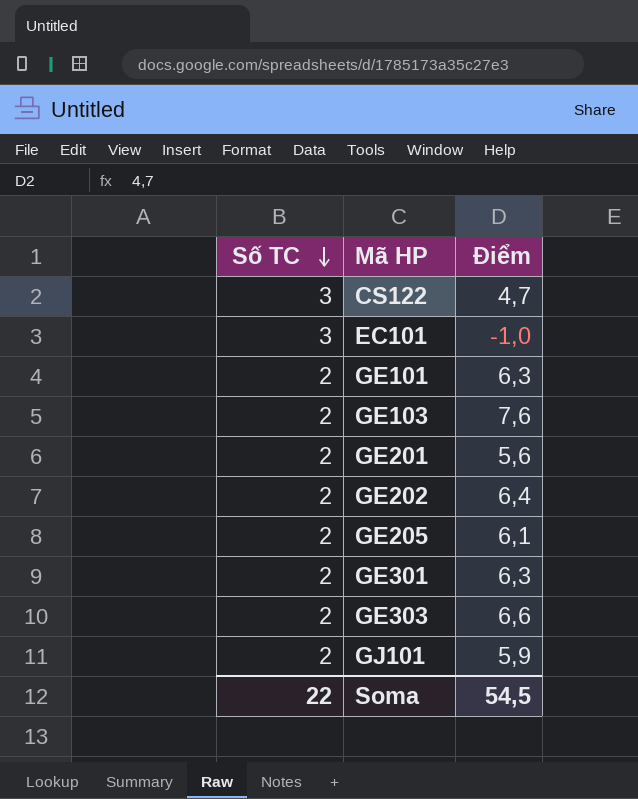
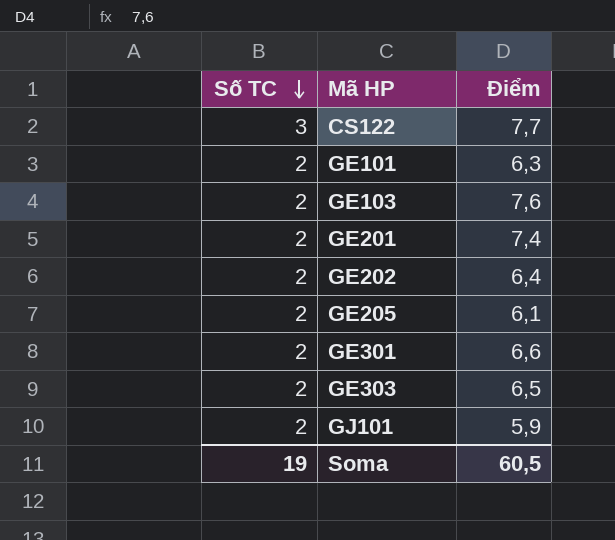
row EC101: 3 | -1,0 -> none
CS122 | Điểm: 4,7 -> 7,7
GE201 | Điểm: 5,6 -> 7,4
GE301 | Điểm: 6,3 -> 6,6
GE303 | Điểm: 6,6 -> 6,5
Soma | Số TC: 22 -> 19
Soma | Điểm: 54,5 -> 60,5

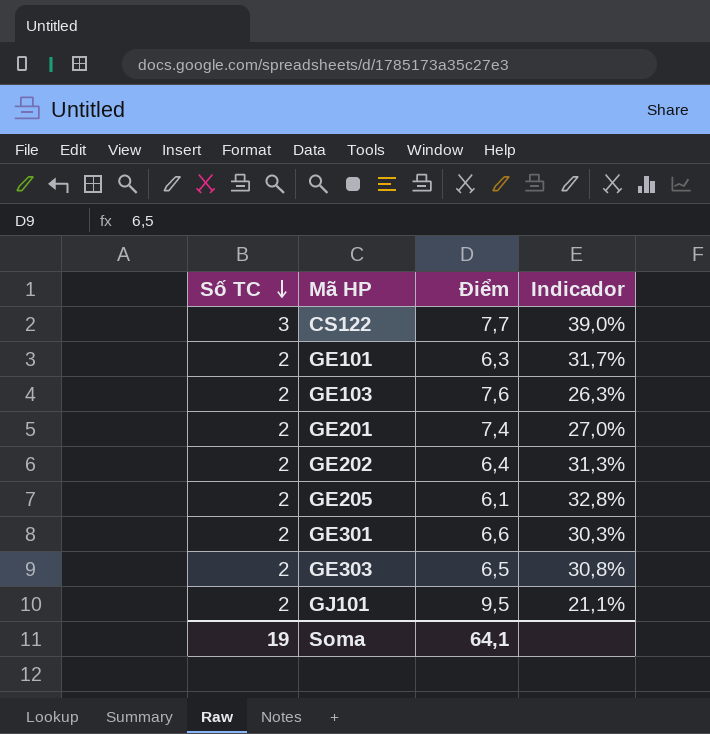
column Indicador | formula: none -> [Số TC] / [Điểm]
GJ101 | Điểm: 5,9 -> 9,5
Soma | Điểm: 60,5 -> 64,1

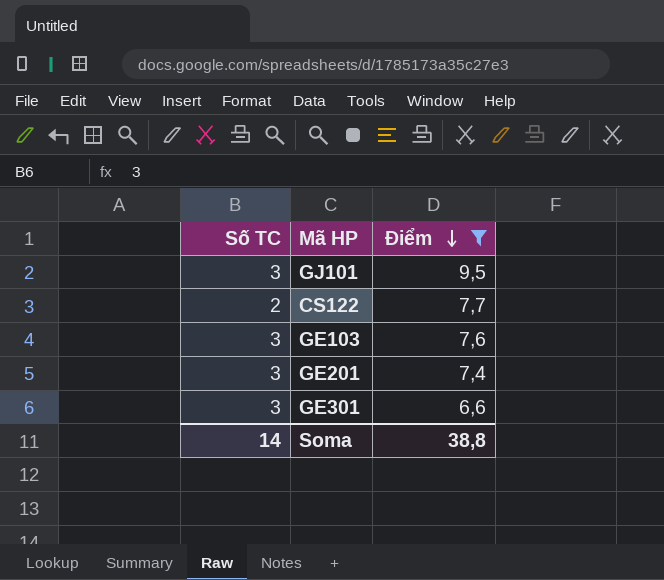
filter: none -> Điểm >= 6,6
row order: Số TC descending -> Điểm descending
column Indicador | formula: [Số TC] / [Điểm] -> none
GJ101 | Số TC: 2 -> 3
CS122 | Số TC: 3 -> 2
GE103 | Số TC: 2 -> 3
GE201 | Số TC: 2 -> 3
GE301 | Số TC: 2 -> 3
Soma | Số TC: 19 -> 14
Soma | Điểm: 64,1 -> 38,8

